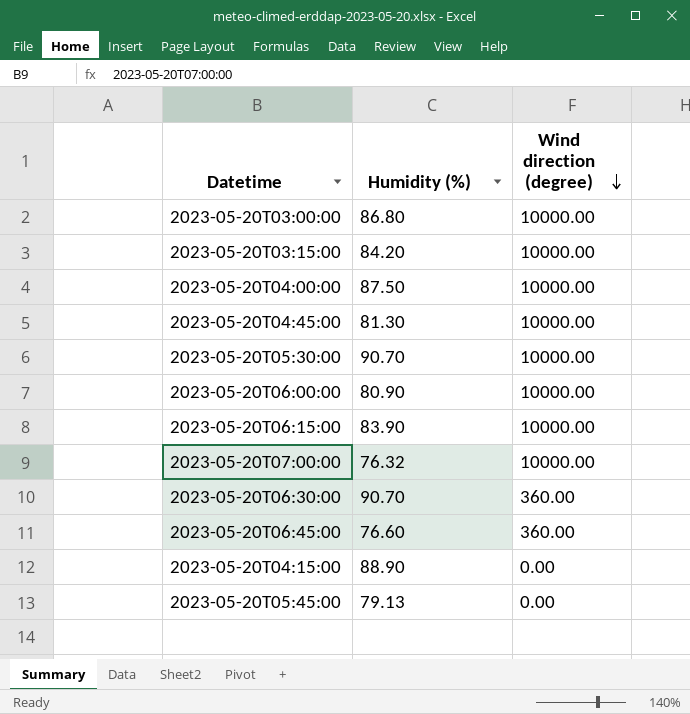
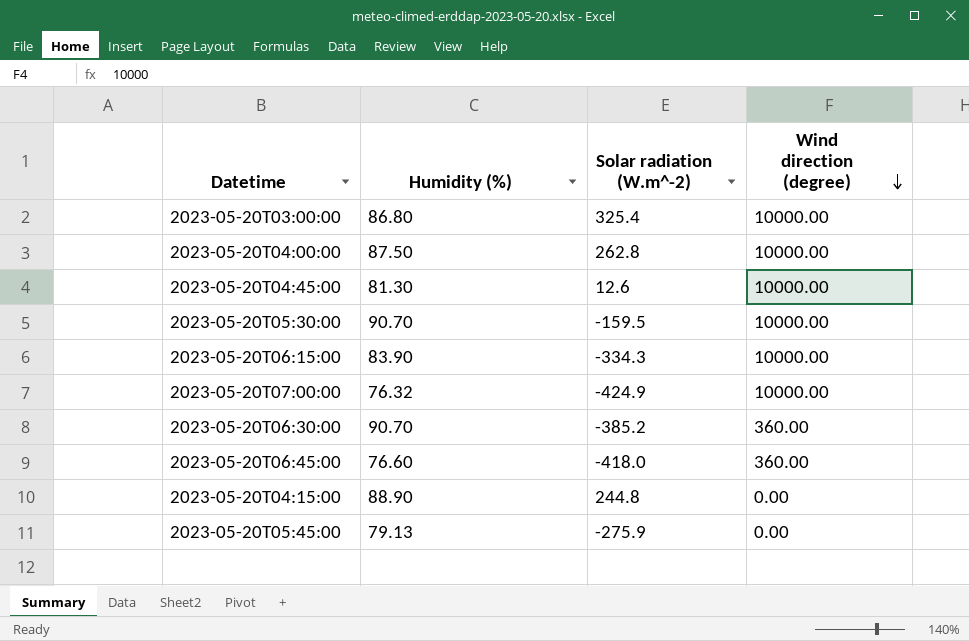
column Solar radiation (W.m^-2) | position: none -> 3
row 2023-05-20T03:15:00: 84.20 | 10000.00 -> none
row 2023-05-20T06:00:00: 80.90 | 10000.00 -> none

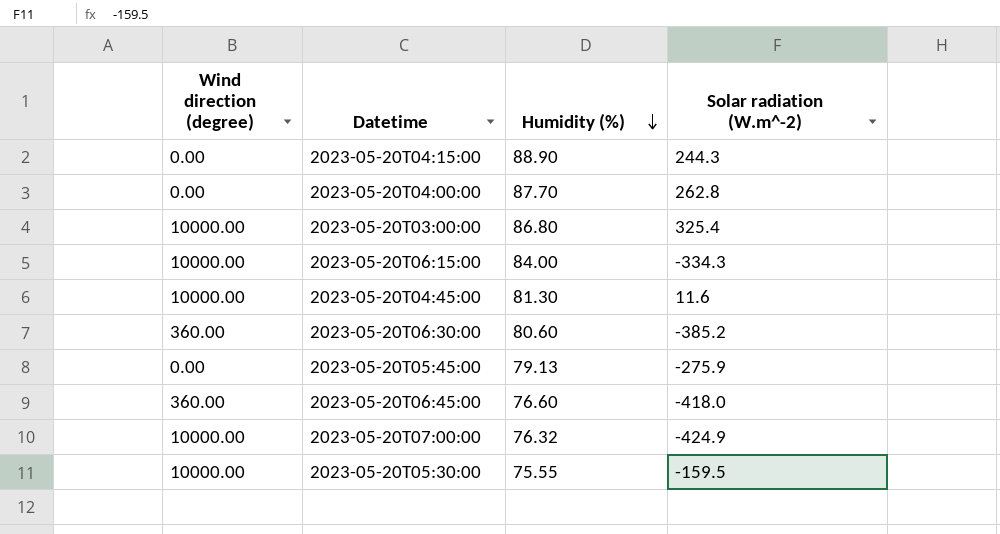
row order: Wind direction (degree) descending -> Humidity (%) descending
column Wind direction (degree) | position: 4 -> 1
2023-05-20T04:15:00 | Solar radiation (W.m^-2): 244.8 -> 244.3
2023-05-20T04:00:00 | Wind direction (degree): 10000.00 -> 0.00
2023-05-20T04:00:00 | Humidity (%): 87.50 -> 87.70
2023-05-20T06:15:00 | Humidity (%): 83.90 -> 84.00
2023-05-20T04:45:00 | Solar radiation (W.m^-2): 12.6 -> 11.6
2023-05-20T06:30:00 | Humidity (%): 90.70 -> 80.60
2023-05-20T05:30:00 | Humidity (%): 90.70 -> 75.55

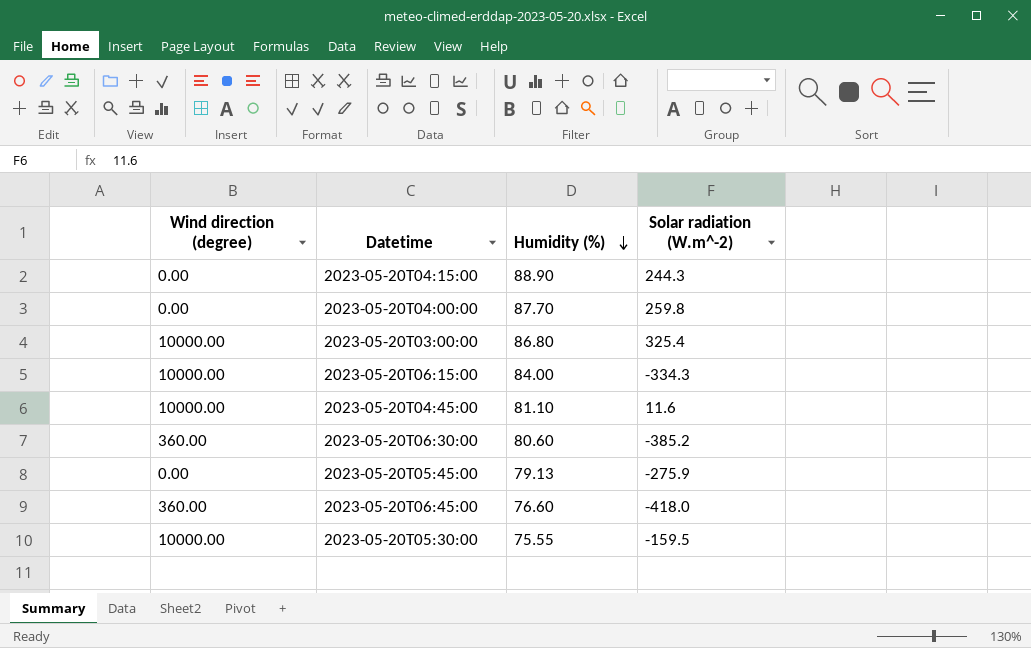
row 2023-05-20T07:00:00: 10000.00 | 76.32 | -424.9 -> none
2023-05-20T04:00:00 | Solar radiation (W.m^-2): 262.8 -> 259.8
2023-05-20T04:45:00 | Humidity (%): 81.30 -> 81.10

